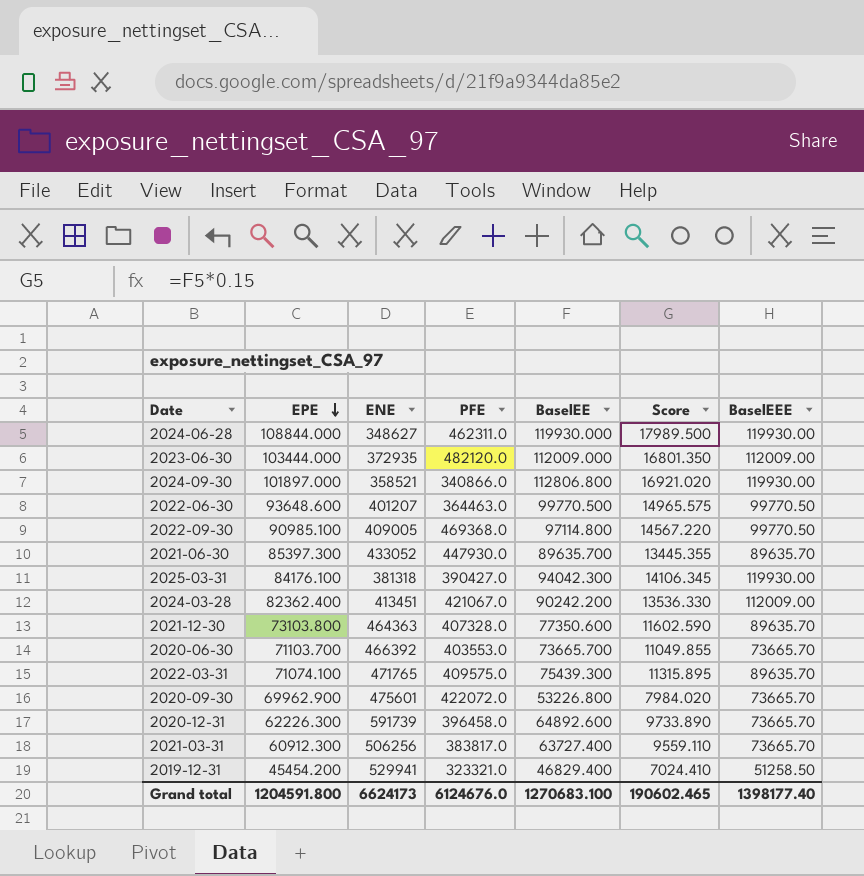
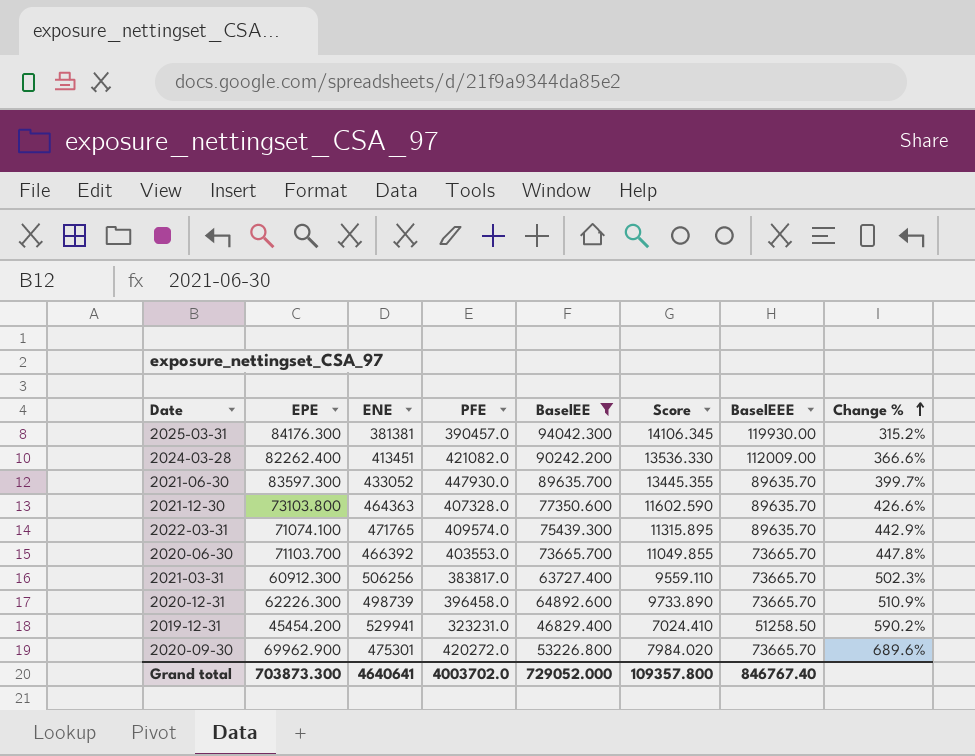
filter: none -> BaselEE <= 94042.300
row order: EPE descending -> Change % ascending
column Change % | formula: none -> ([PFE] - [BaselEE]) / [BaselEE]
2025-03-31 | EPE: 84176.100 -> 84176.300
2025-03-31 | ENE: 381318 -> 381381
2025-03-31 | PFE: 390427.0 -> 390457.0
2024-03-28 | EPE: 82362.400 -> 82262.400
2024-03-28 | PFE: 421067.0 -> 421082.0
2021-06-30 | EPE: 85397.300 -> 83597.300
2022-03-31 | PFE: 409575.0 -> 409574.0
2020-12-31 | ENE: 591739 -> 498739
2019-12-31 | PFE: 323321.0 -> 323231.0
2020-09-30 | ENE: 475601 -> 475301
2020-09-30 | PFE: 422072.0 -> 420272.0
Grand total | EPE: 1204591.800 -> 703873.300
Grand total | ENE: 6624173 -> 4640641
Grand total | PFE: 6124676.0 -> 4003702.0
Grand total | BaselEE: 1270683.100 -> 729052.000
Grand total | Score: 190602.465 -> 109357.800
Grand total | BaselEEE: 1398177.40 -> 846767.40

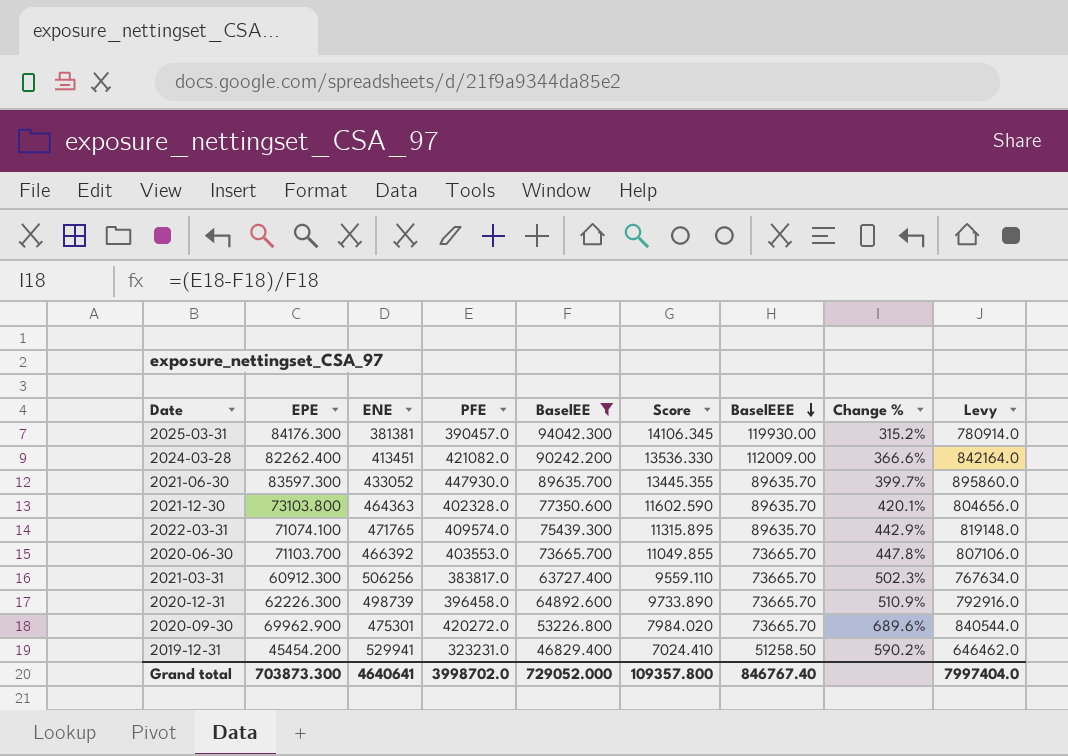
row order: Change % ascending -> BaselEEE descending
column Levy | formula: none -> [PFE] * 2
2021-12-30 | PFE: 407328.0 -> 402328.0
2021-12-30 | Change %: 426.6% -> 420.1%
Grand total | PFE: 4003702.0 -> 3998702.0

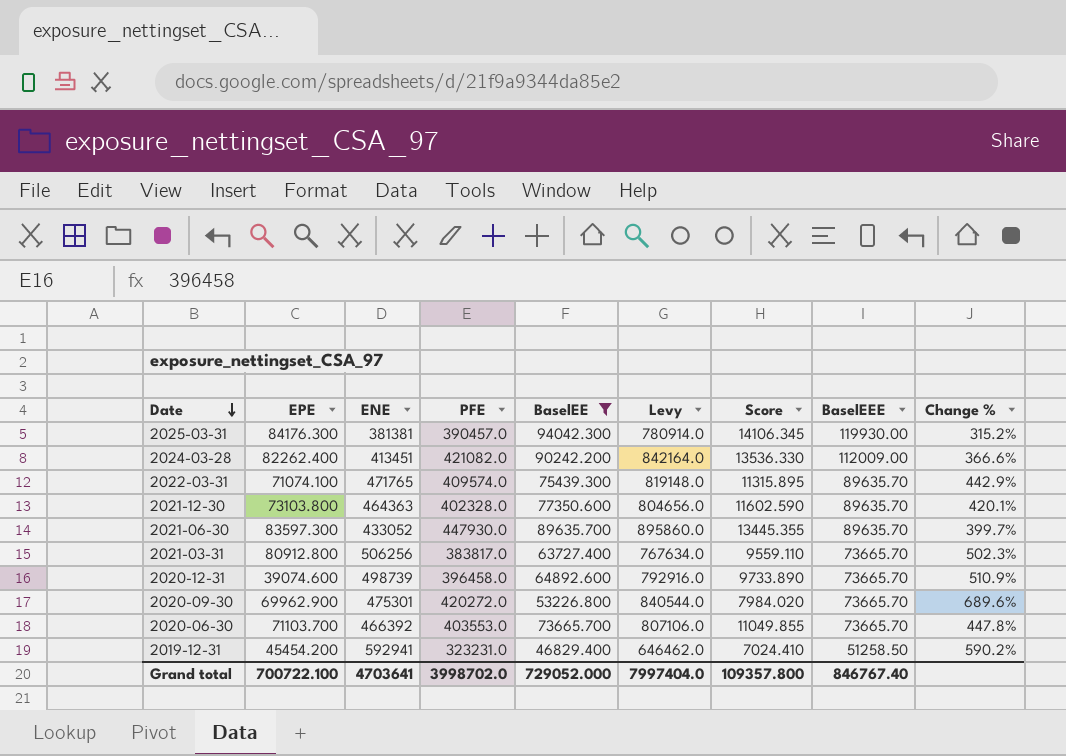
row order: BaselEEE descending -> Date descending
column Levy | position: 9 -> 6
2021-03-31 | EPE: 60912.300 -> 80912.800
2020-12-31 | EPE: 62226.300 -> 39074.600
2019-12-31 | ENE: 529941 -> 592941
Grand total | EPE: 703873.300 -> 700722.100
Grand total | ENE: 4640641 -> 4703641

